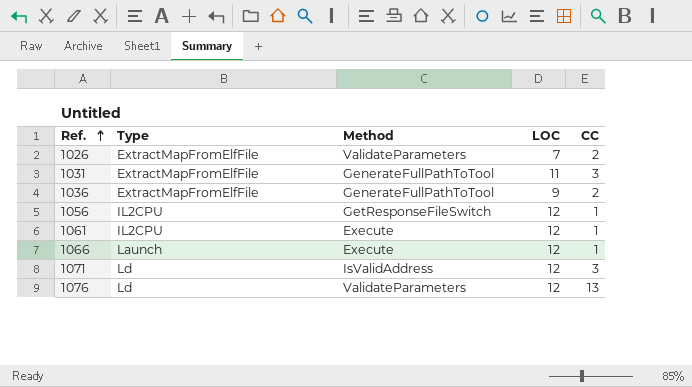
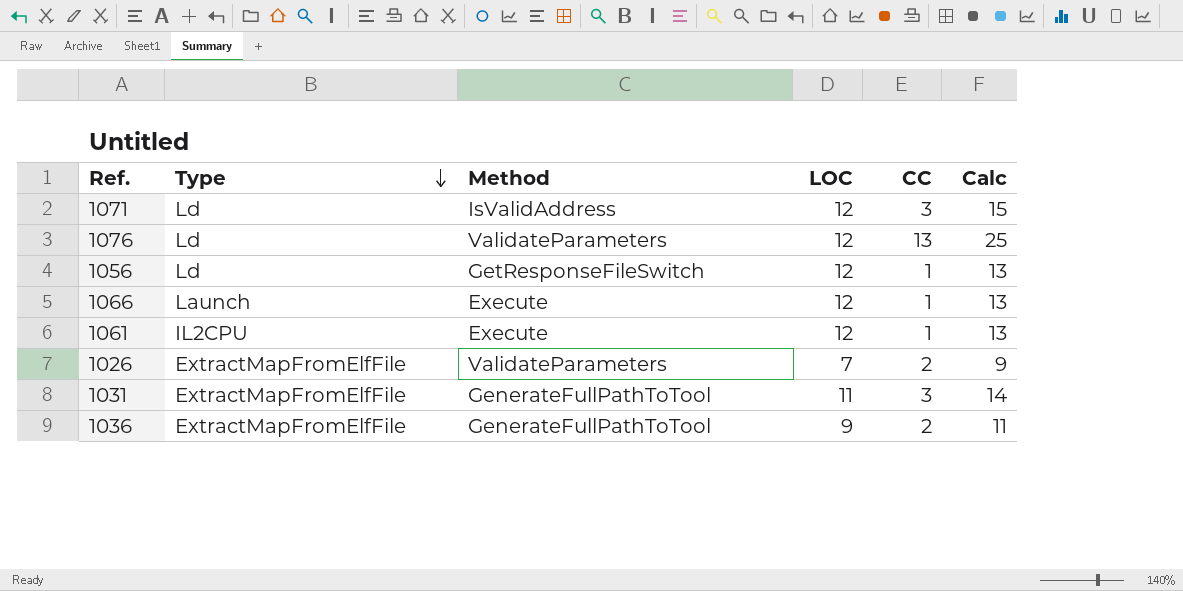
row order: Ref. ascending -> Type descending
column Calc | formula: none -> [LOC] + [CC]
1056 | Type: IL2CPU -> Ld

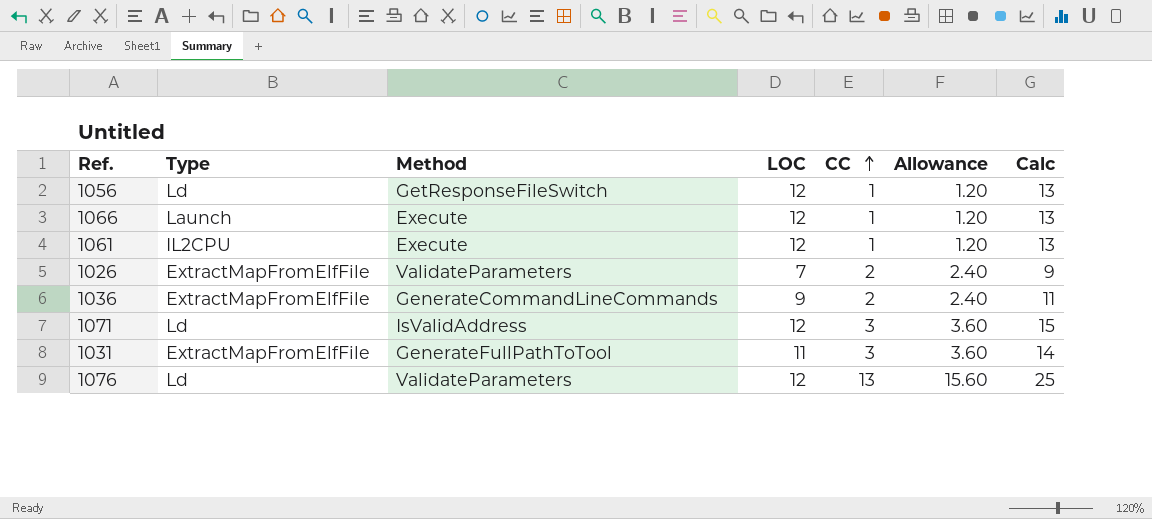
row order: Type descending -> CC ascending
column Allowance | formula: none -> [CC] * 1.2
1036 | Method: GenerateFullPathToTool -> GenerateCommandLineCommands

